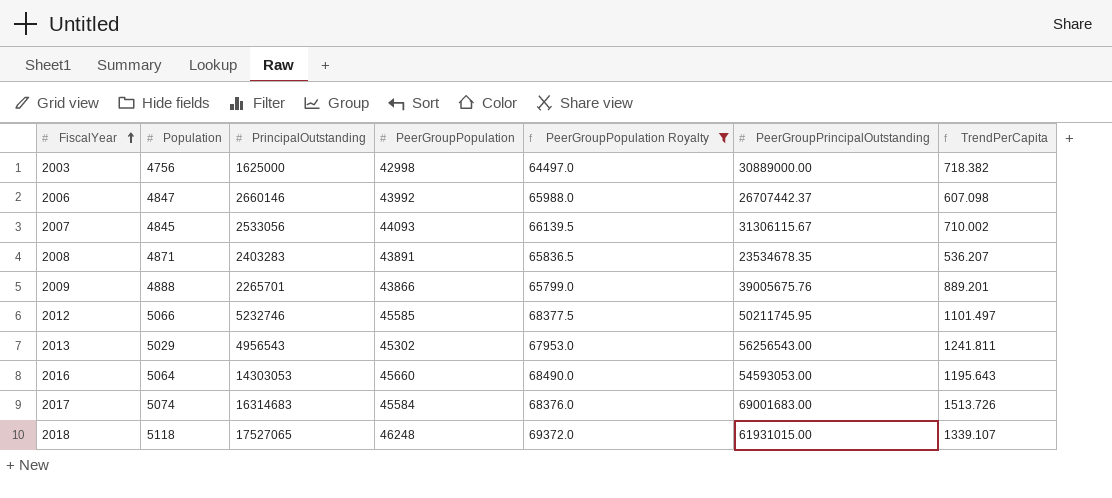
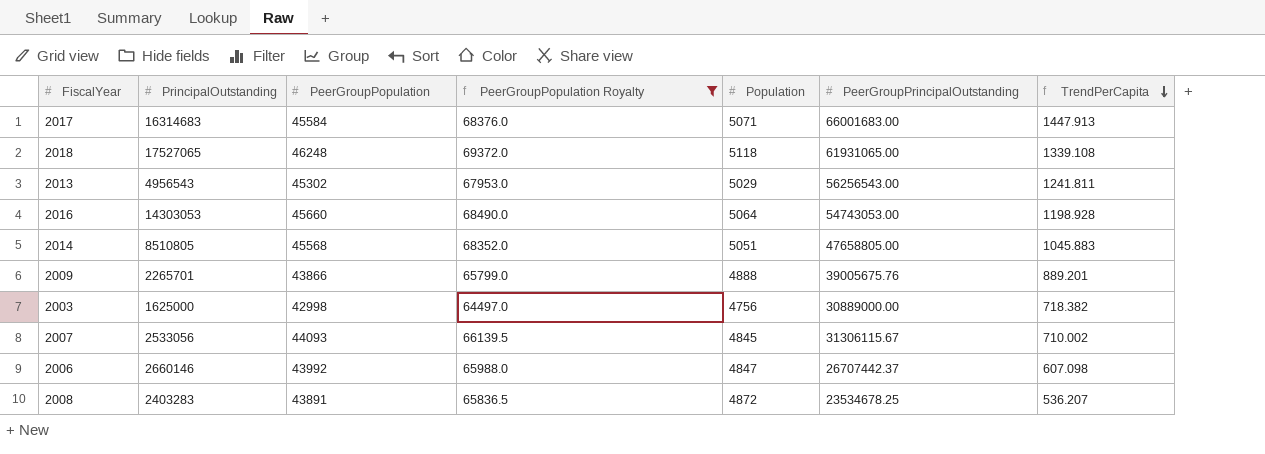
row order: FiscalYear ascending -> TrendPerCapita descending
column Population | position: 2 -> 5
row 2012: 5066 | 5232746 | 45585 | 68377.5 | 50211745.95 | 1101.497 -> none
2017 | Population: 5074 -> 5071
2017 | PeerGroupPrincipalOutstanding: 69001683.00 -> 66001683.00
2017 | TrendPerCapita: 1513.726 -> 1447.913
2018 | PeerGroupPrincipalOutstanding: 61931015.00 -> 61931065.00
2018 | TrendPerCapita: 1339.107 -> 1339.108
2016 | PeerGroupPrincipalOutstanding: 54593053.00 -> 54743053.00
2016 | TrendPerCapita: 1195.643 -> 1198.928
row 2014: none -> 8510805 | 45568 | 68352.0 | 5051 | 47658805.00 | 1045.883
2008 | Population: 4871 -> 4872
2008 | PeerGroupPrincipalOutstanding: 23534678.35 -> 23534678.25

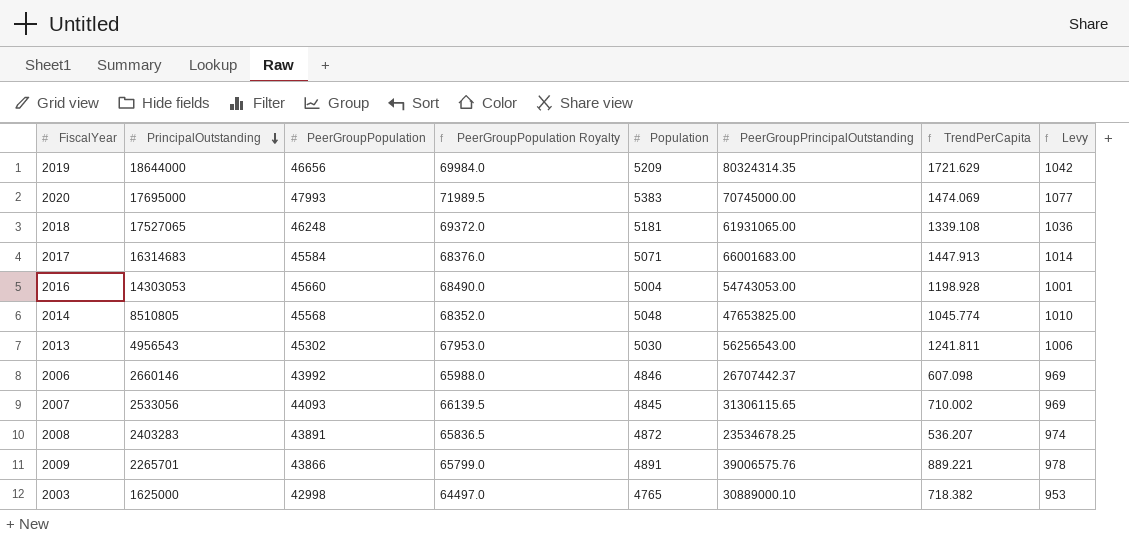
filter: PeerGroupPopulation Royalty <= 69372.0 -> none
row order: TrendPerCapita descending -> PrincipalOutstanding descending
column Levy | formula: none -> [Population] * 0.2
2018 | Population: 5118 -> 5181
2016 | Population: 5064 -> 5004
2014 | Population: 5051 -> 5048
2014 | PeerGroupPrincipalOutstanding: 47658805.00 -> 47653825.00
2014 | TrendPerCapita: 1045.883 -> 1045.774
2013 | Population: 5029 -> 5030
2006 | Population: 4847 -> 4846
2007 | PeerGroupPrincipalOutstanding: 31306115.67 -> 31306115.65
2009 | Population: 4888 -> 4891
2009 | PeerGroupPrincipalOutstanding: 39005675.76 -> 39006575.76
2009 | TrendPerCapita: 889.201 -> 889.221
2003 | Population: 4756 -> 4765
2003 | PeerGroupPrincipalOutstanding: 30889000.00 -> 30889000.10

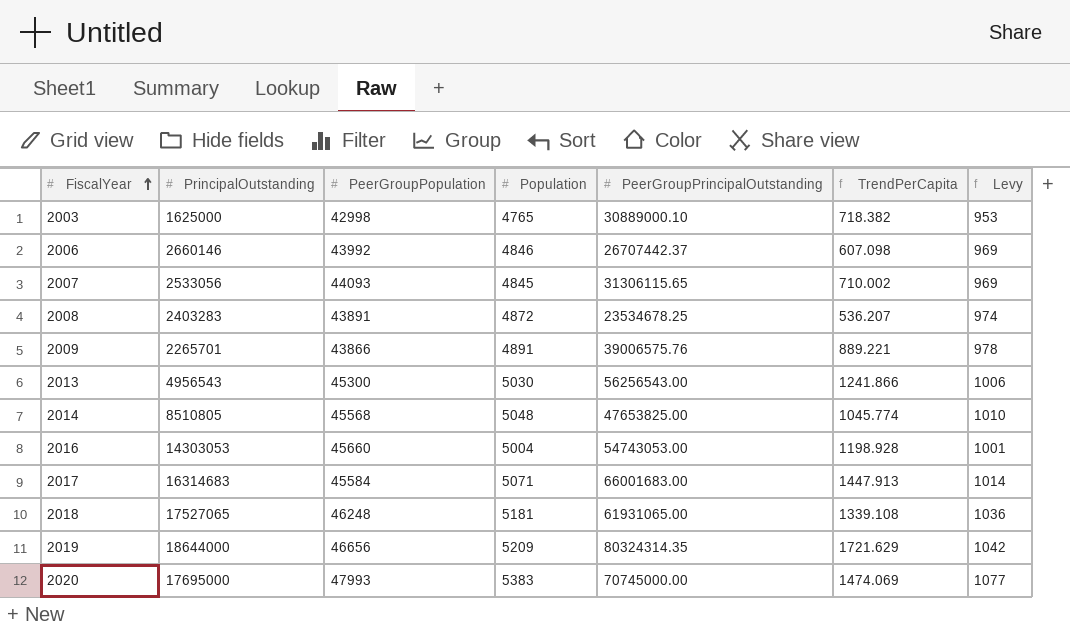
row order: PrincipalOutstanding descending -> FiscalYear ascending
column PeerGroupPopulation Royalty | formula: [PeerGroupPopulation] * 1.5 -> none
2013 | PeerGroupPopulation: 45302 -> 45300
2013 | TrendPerCapita: 1241.811 -> 1241.866

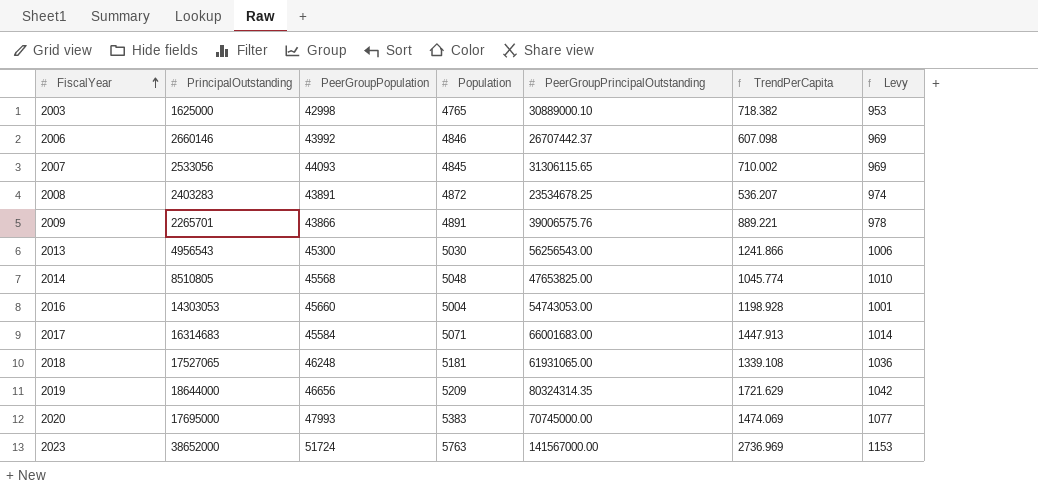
row 2023: none -> 38652000 | 51724 | 5763 | 141567000.00 | 2736.969 | 1153

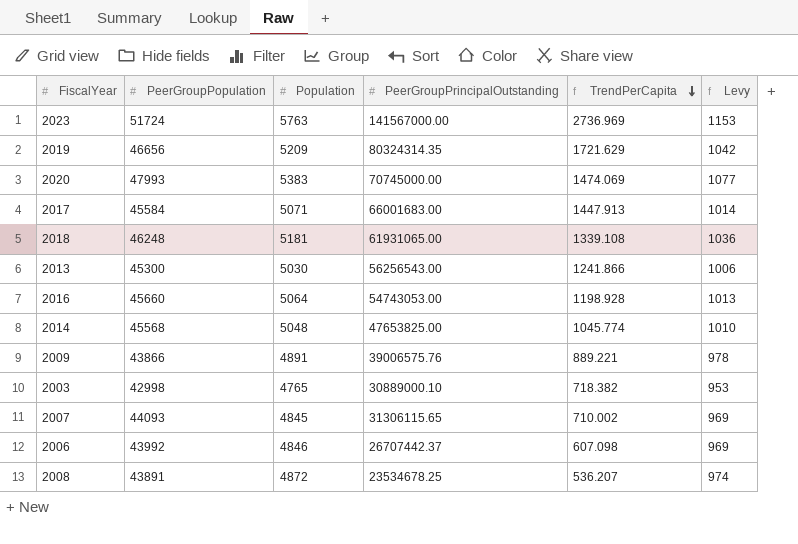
row order: FiscalYear ascending -> TrendPerCapita descending
column PrincipalOutstanding | position: 2 -> none
2016 | Population: 5004 -> 5064
2016 | Levy: 1001 -> 1013

